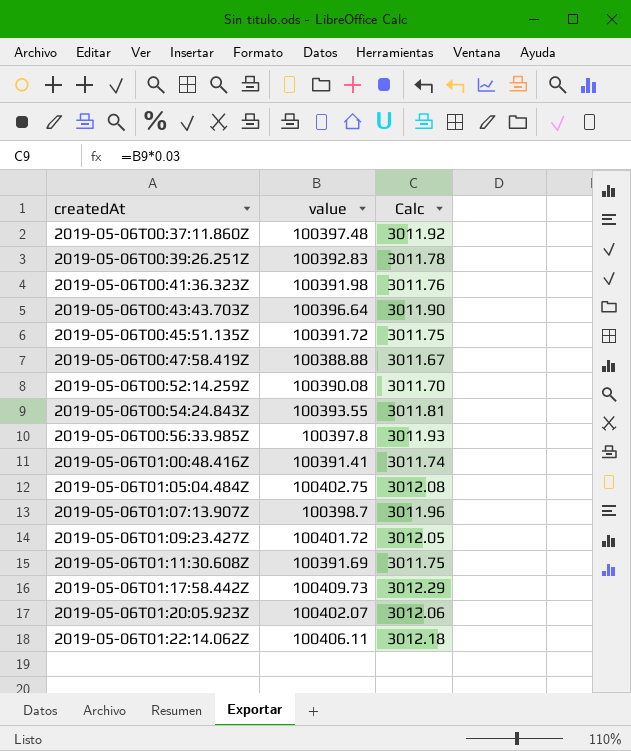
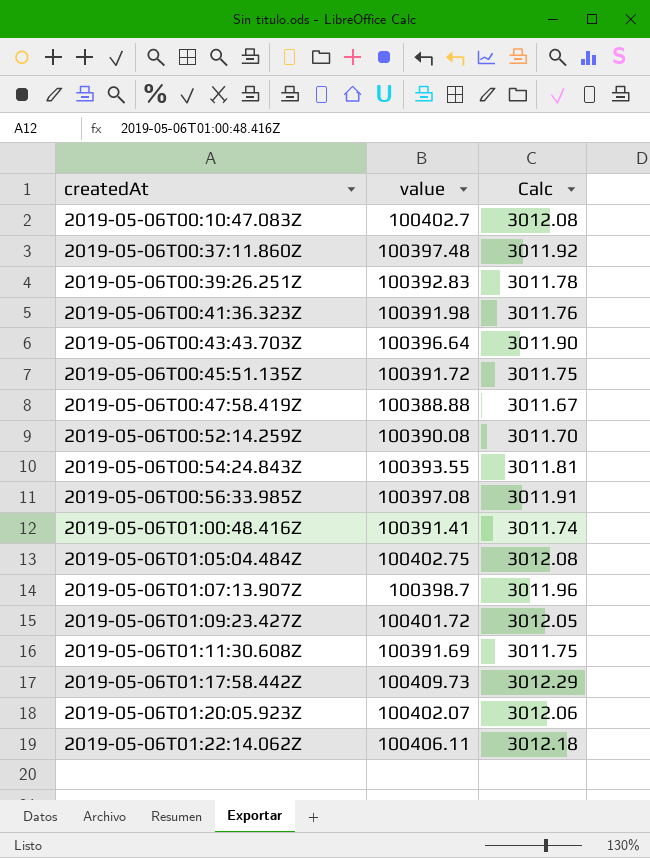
row 2019-05-06T00:10:47.083Z: none -> 100402.7 | 3012.08
2019-05-06T00:56:33.985Z | value: 100397.8 -> 100397.08
2019-05-06T00:56:33.985Z | Calc: 3011.93 -> 3011.91

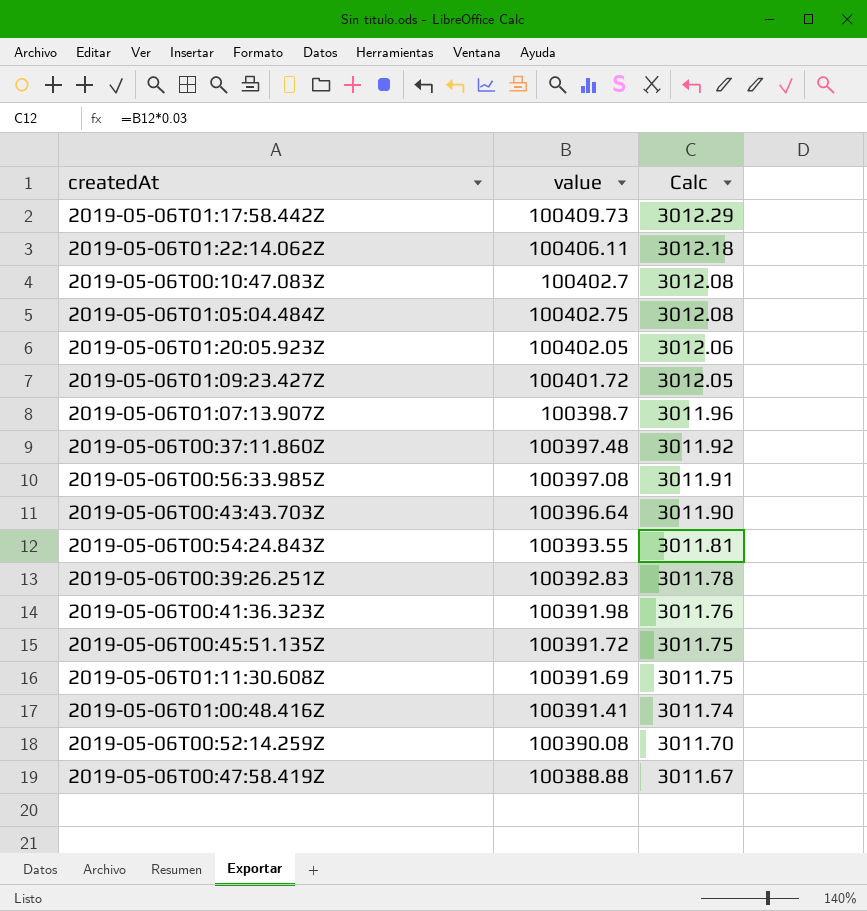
row order: createdAt ascending -> Calc descending
2019-05-06T01:20:05.923Z | value: 100402.07 -> 100402.05

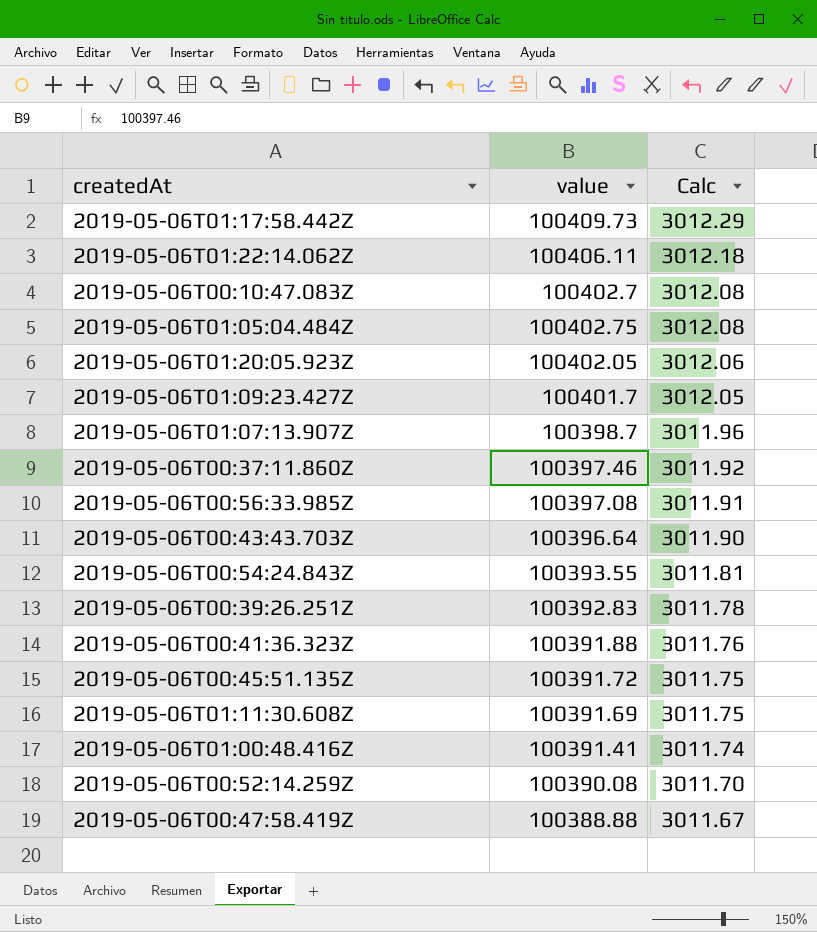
2019-05-06T01:09:23.427Z | value: 100401.72 -> 100401.7
2019-05-06T00:37:11.860Z | value: 100397.48 -> 100397.46
2019-05-06T00:41:36.323Z | value: 100391.98 -> 100391.88

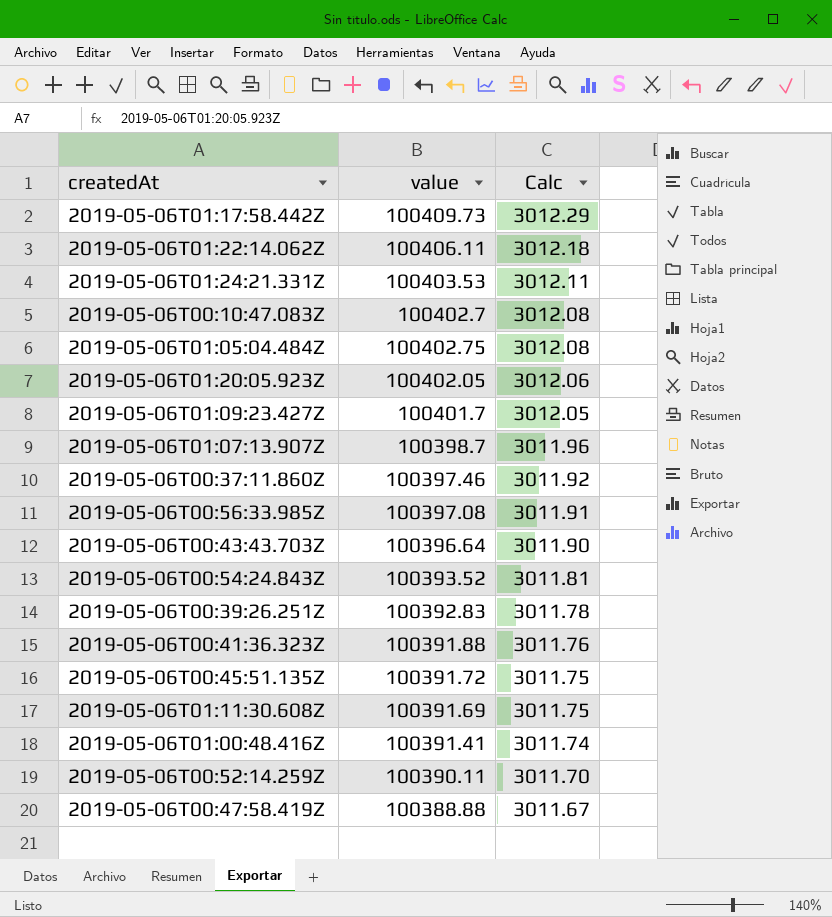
row 2019-05-06T01:24:21.331Z: none -> 100403.53 | 3012.11
2019-05-06T00:54:24.843Z | value: 100393.55 -> 100393.52
2019-05-06T00:52:14.259Z | value: 100390.08 -> 100390.11

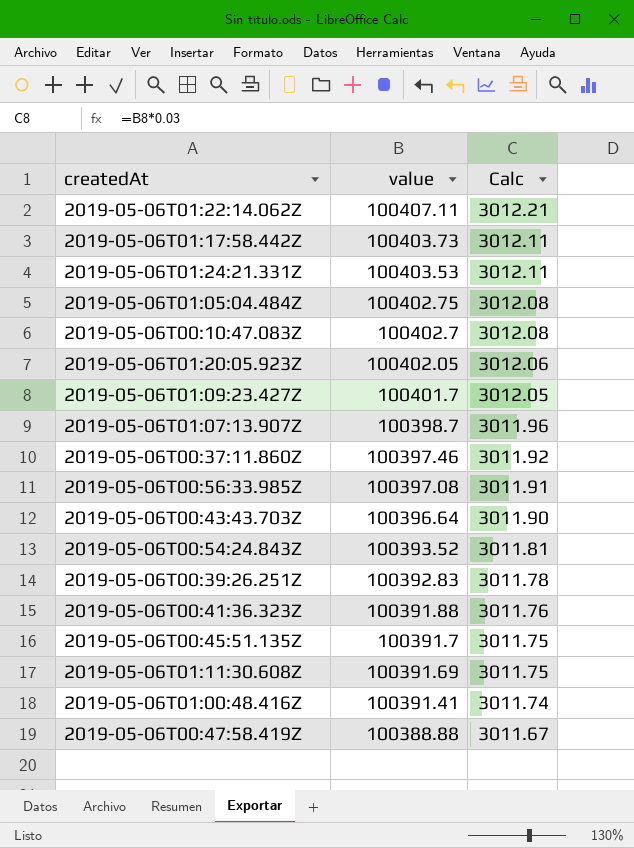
row order: Calc descending -> value descending
row 2019-05-06T00:52:14.259Z: 100390.11 | 3011.70 -> none
2019-05-06T01:22:14.062Z | value: 100406.11 -> 100407.11
2019-05-06T01:22:14.062Z | Calc: 3012.18 -> 3012.21
2019-05-06T01:17:58.442Z | value: 100409.73 -> 100403.73
2019-05-06T01:17:58.442Z | Calc: 3012.29 -> 3012.11
2019-05-06T00:45:51.135Z | value: 100391.72 -> 100391.7

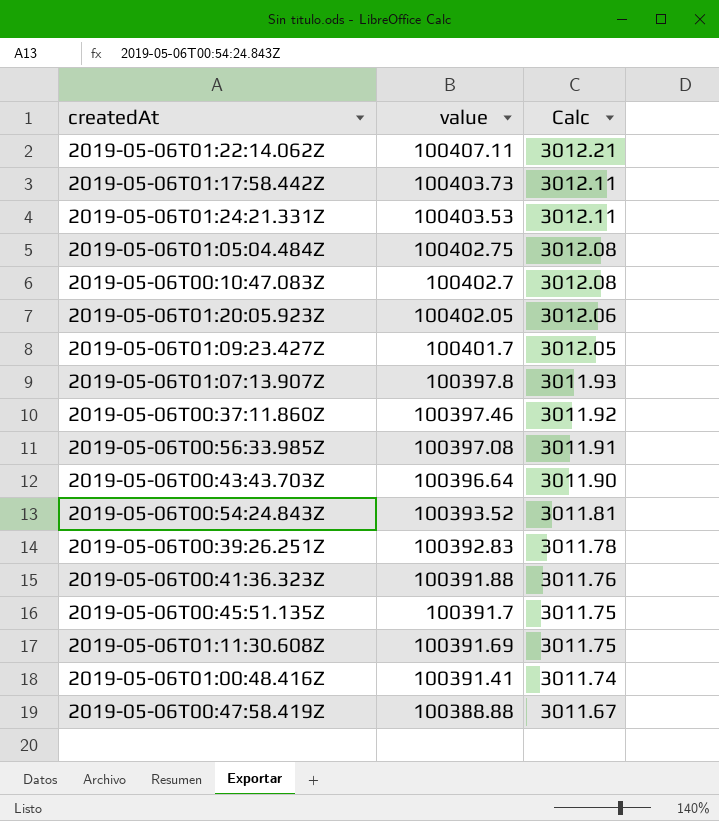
2019-05-06T01:07:13.907Z | value: 100398.7 -> 100397.8
2019-05-06T01:07:13.907Z | Calc: 3011.96 -> 3011.93

